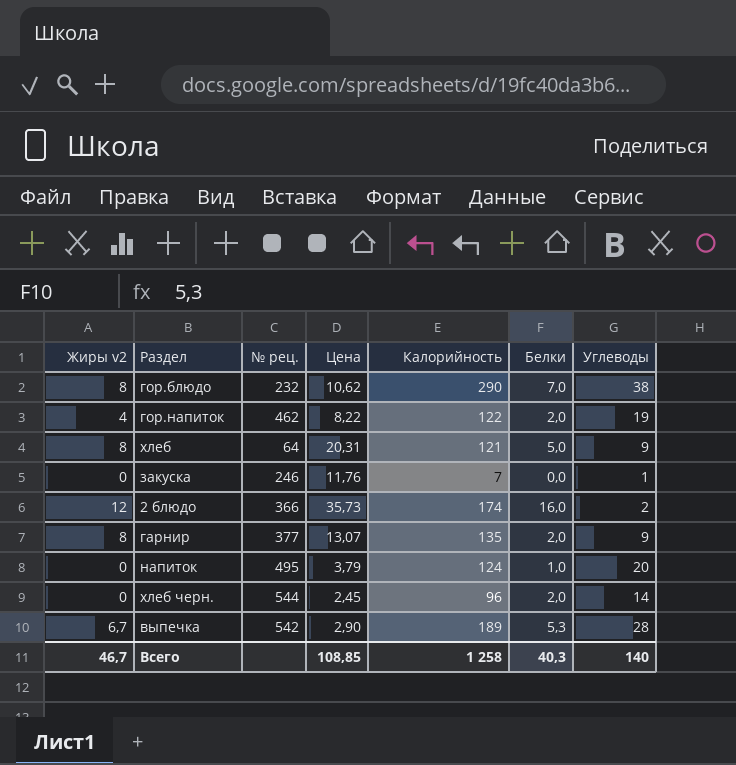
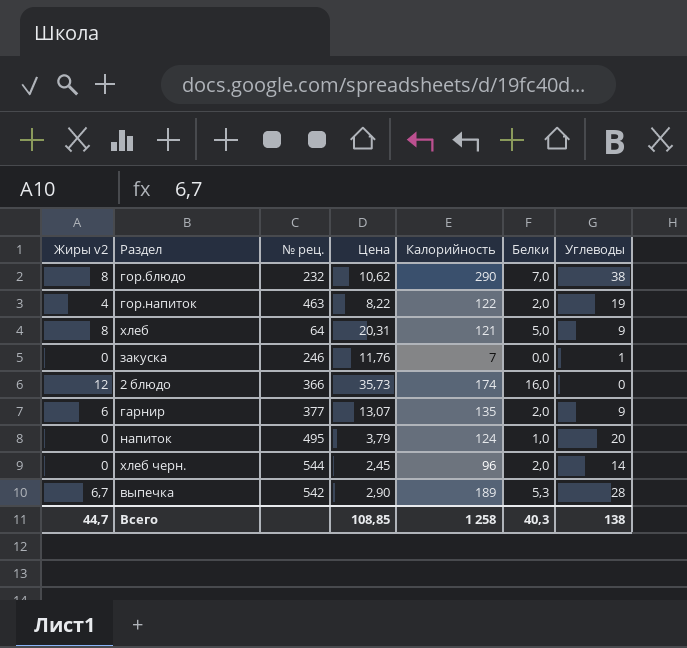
гор.напиток | № рец.: 462 -> 463
2 блюдо | Углеводы: 2 -> 0
гарнир | Жиры v2: 8 -> 6
Всего | Жиры v2: 46,7 -> 44,7
Всего | Углеводы: 140 -> 138

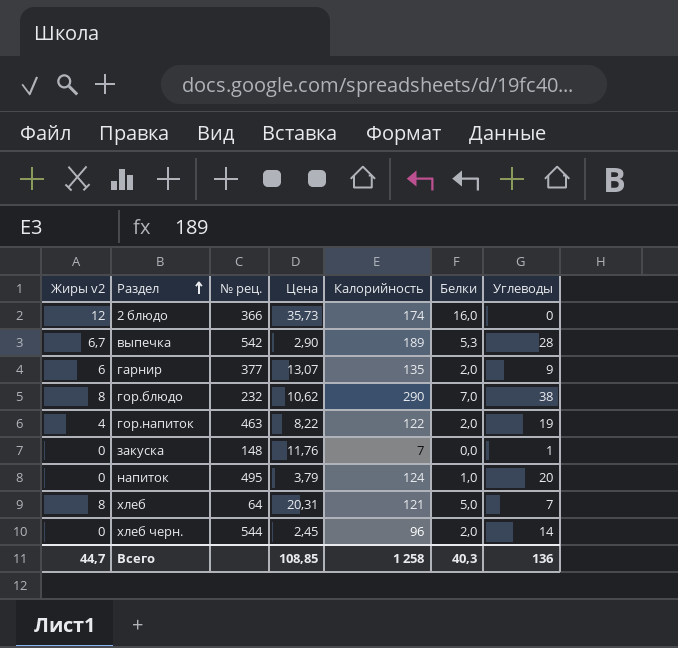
row order: none -> Раздел ascending
закуска | № рец.: 246 -> 148
хлеб | Углеводы: 9 -> 7
Всего | Углеводы: 138 -> 136

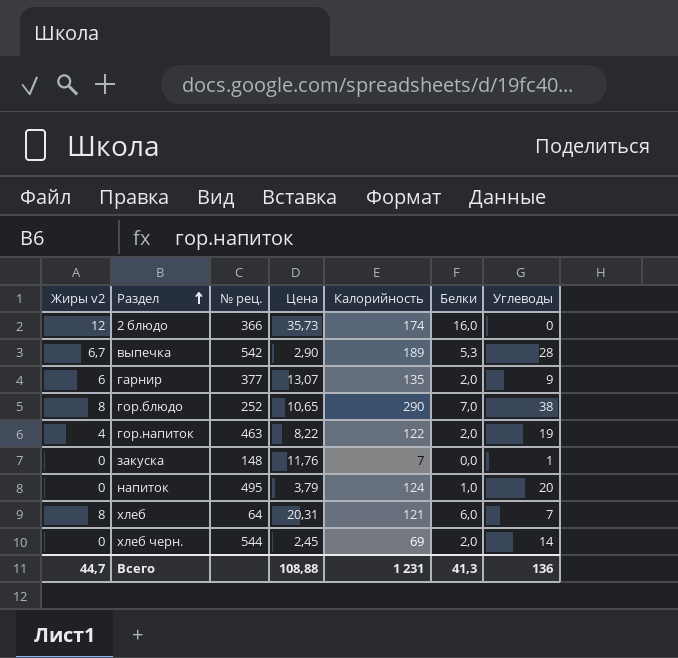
гор.блюдо | № рец.: 232 -> 252
гор.блюдо | Цена: 10,62 -> 10,65
хлеб | Белки: 5,0 -> 6,0
хлеб черн. | Калорийность: 96 -> 69
Всего | Цена: 108,85 -> 108,88
Всего | Калорийность: 1 258 -> 1 231
Всего | Белки: 40,3 -> 41,3

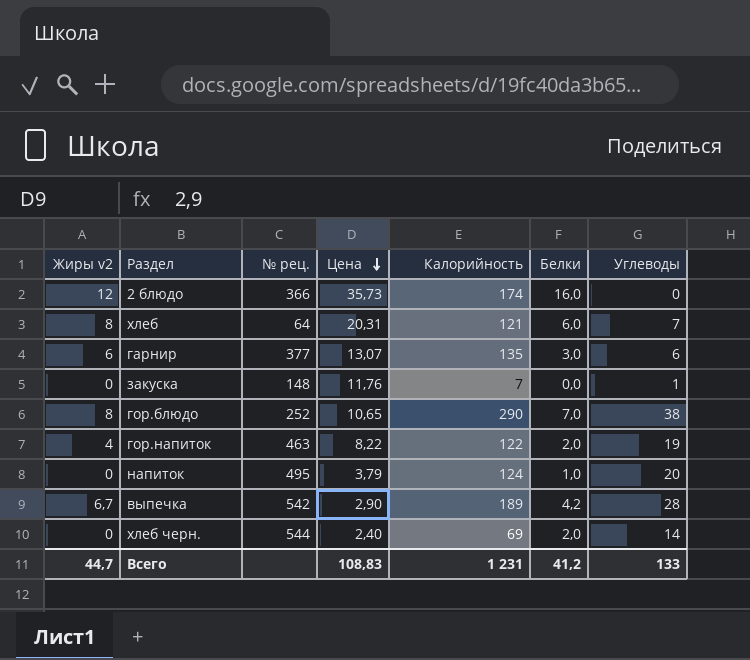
row order: Раздел ascending -> Цена descending
гарнир | Белки: 2,0 -> 3,0
гарнир | Углеводы: 9 -> 6
выпечка | Белки: 5,3 -> 4,2
хлеб черн. | Цена: 2,45 -> 2,40
Всего | Цена: 108,88 -> 108,83
Всего | Белки: 41,3 -> 41,2
Всего | Углеводы: 136 -> 133

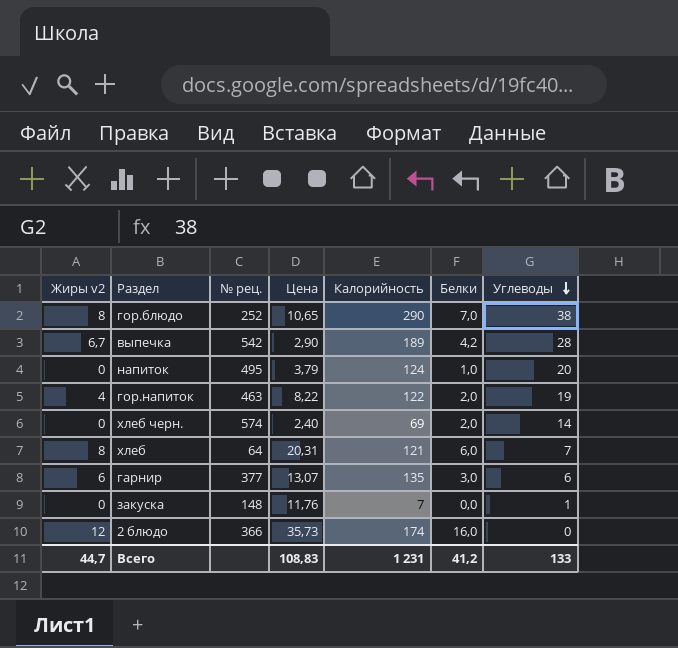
row order: Цена descending -> Углеводы descending
хлеб черн. | № рец.: 544 -> 574

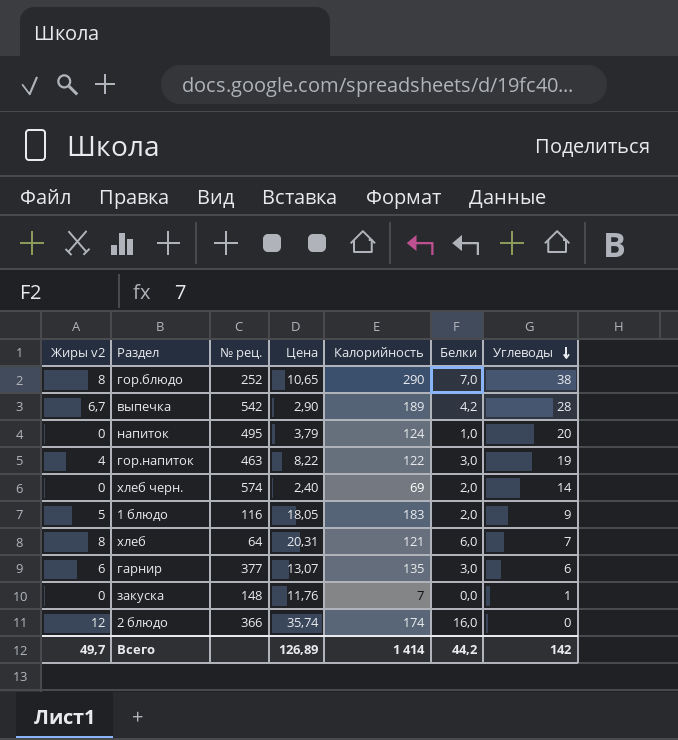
гор.напиток | Белки: 2,0 -> 3,0
row 1 блюдо: none -> 5 | 116 | 18,05 | 183 | 2,0 | 9
2 блюдо | Цена: 35,73 -> 35,74
Всего | Жиры v2: 44,7 -> 49,7
Всего | Цена: 108,83 -> 126,89
Всего | Калорийность: 1 231 -> 1 414
Всего | Белки: 41,2 -> 44,2
Всего | Углеводы: 133 -> 142

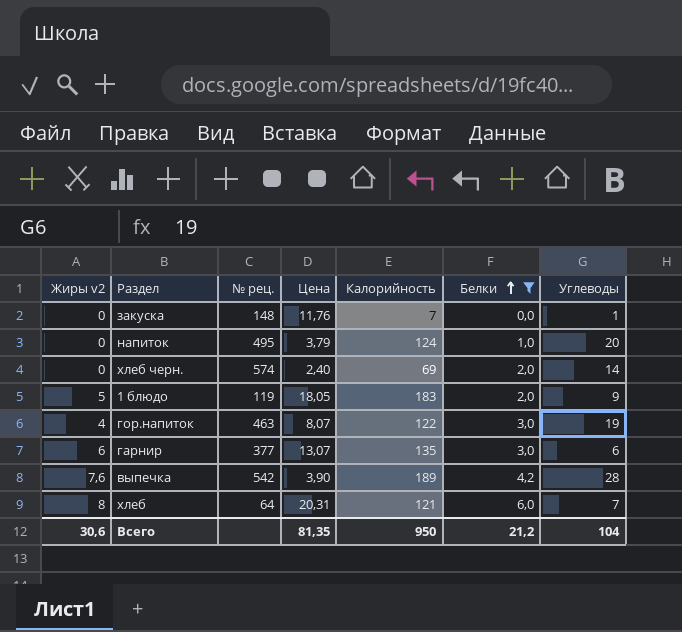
filter: none -> Белки <= 6,0
row order: Углеводы descending -> Белки ascending
1 блюдо | № рец.: 116 -> 119
гор.напиток | Цена: 8,22 -> 8,07
выпечка | Жиры v2: 6,7 -> 7,6
выпечка | Цена: 2,90 -> 3,90
Всего | Жиры v2: 49,7 -> 30,6
Всего | Цена: 126,89 -> 81,35
Всего | Калорийность: 1 414 -> 950
Всего | Белки: 44,2 -> 21,2
Всего | Углеводы: 142 -> 104

